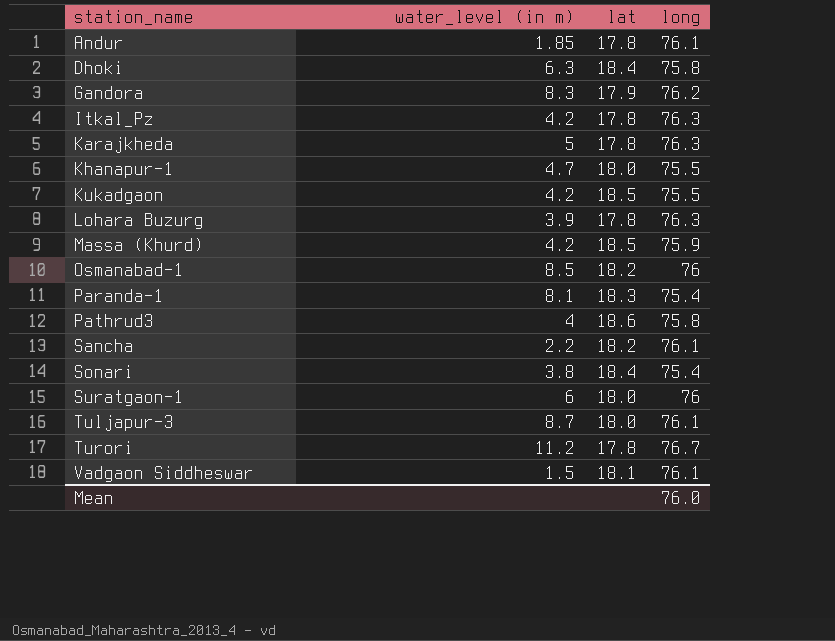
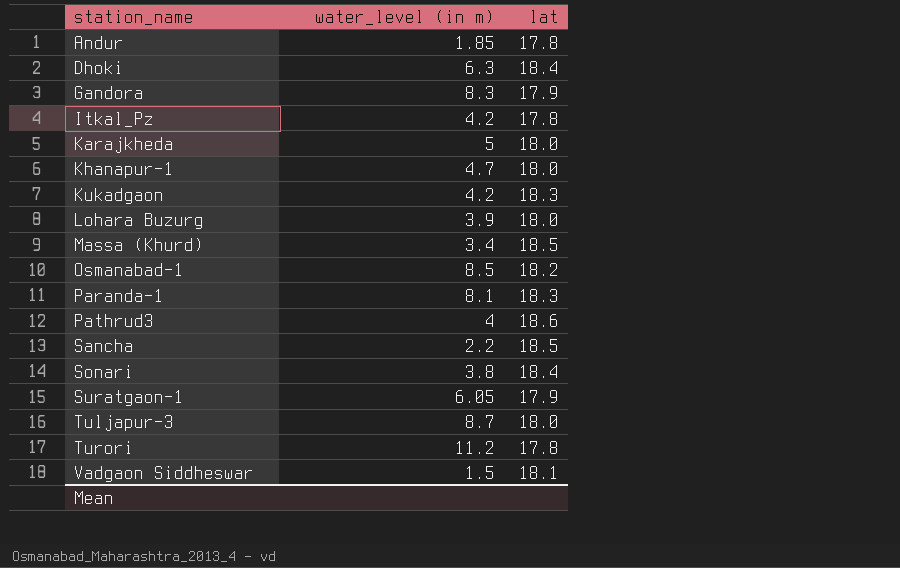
column long | position: 4 -> none
Karajkheda | lat: 17.8 -> 18.0
Kukadgaon | lat: 18.5 -> 18.3
Lohara Buzurg | lat: 17.8 -> 18.0
Massa (Khurd) | water_level (in m): 4.2 -> 3.4
Sancha | lat: 18.2 -> 18.5
Suratgaon-1 | water_level (in m): 6 -> 6.05
Suratgaon-1 | lat: 18.0 -> 17.9

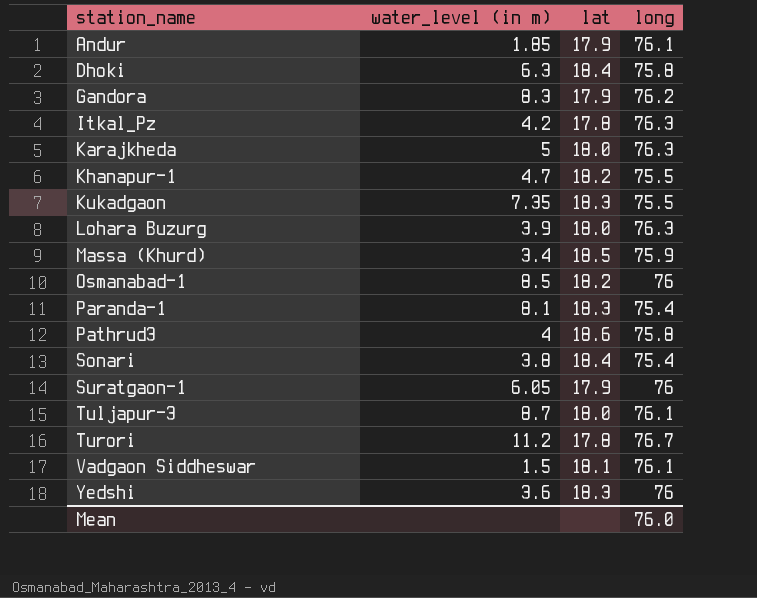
column long | position: none -> 4
row Sancha: 2.2 | 18.5 -> none
Andur | lat: 17.8 -> 17.9
Khanapur-1 | lat: 18.0 -> 18.2
Kukadgaon | water_level (in m): 4.2 -> 7.35
row Yedshi: none -> 3.6 | 18.3 | 76

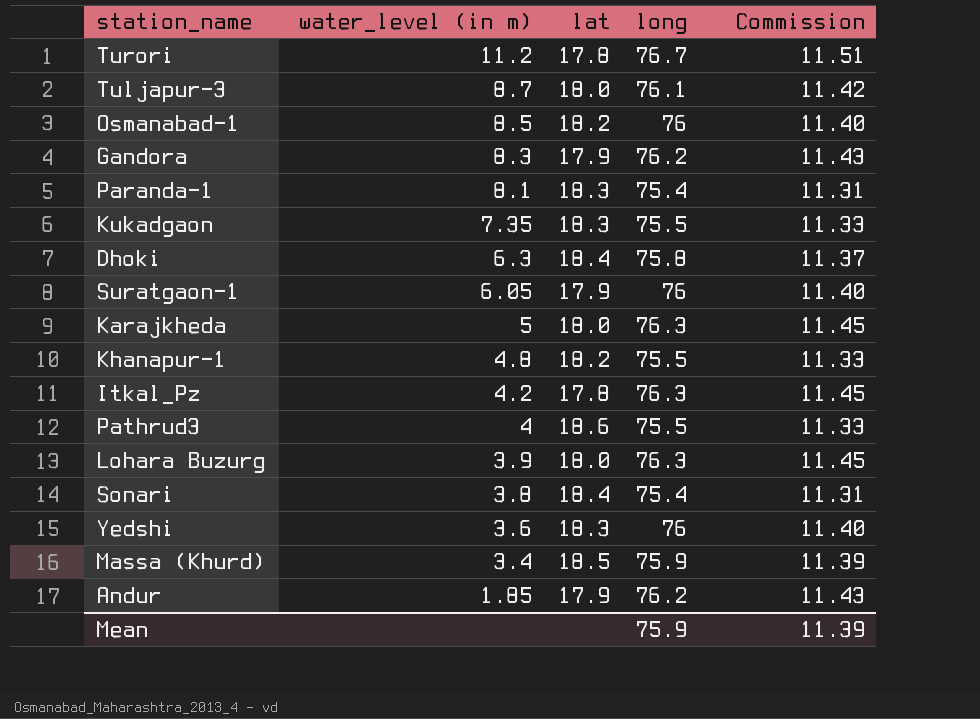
row order: station_name ascending -> water_level (in m) descending
column Commission | formula: none -> [long] * 0.15
row Vadgaon Siddheswar: 1.5 | 18.1 | 76.1 -> none
Khanapur-1 | water_level (in m): 4.7 -> 4.8
Pathrud3 | long: 75.8 -> 75.5
Andur | long: 76.1 -> 76.2
Mean | long: 76.0 -> 75.9

